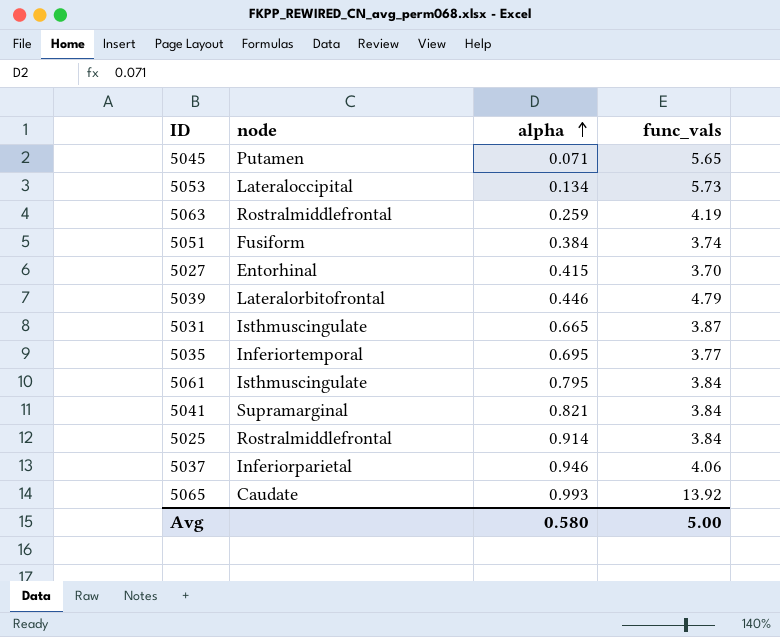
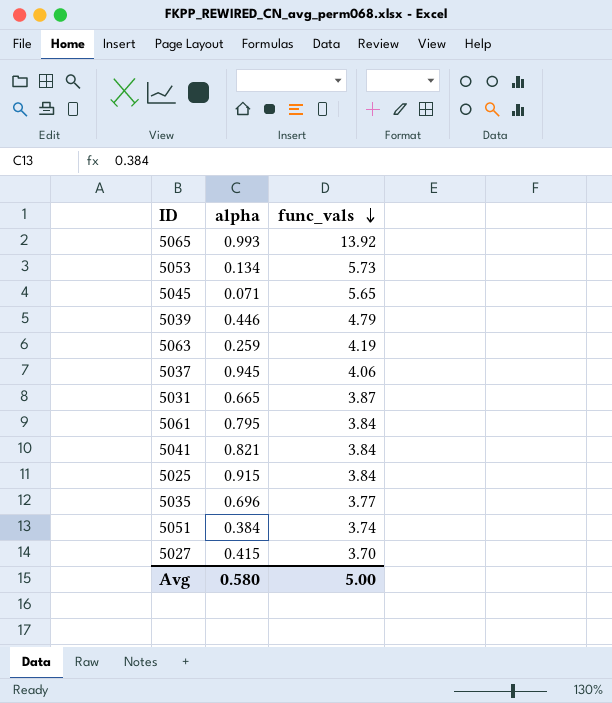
row order: alpha ascending -> func_vals descending
column node | position: 2 -> none
5037 | alpha: 0.946 -> 0.945
5025 | alpha: 0.914 -> 0.915
5035 | alpha: 0.695 -> 0.696

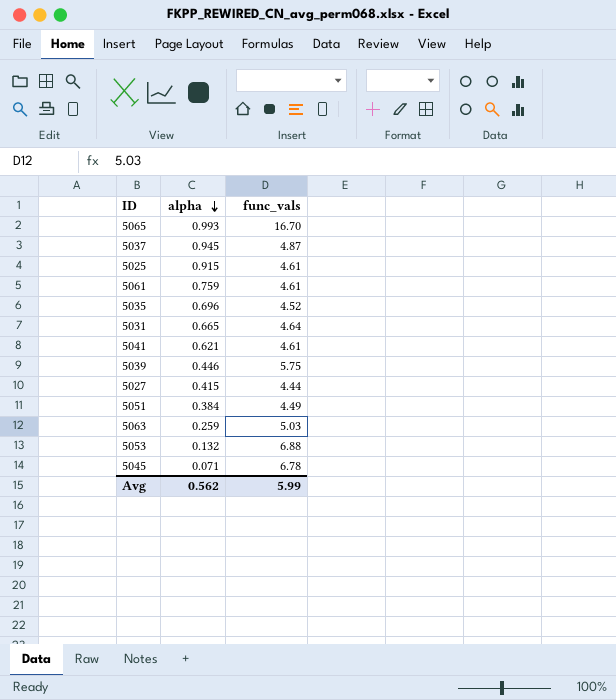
row order: func_vals descending -> alpha descending
5065 | func_vals: 13.92 -> 16.70
5037 | func_vals: 4.06 -> 4.87
5025 | func_vals: 3.84 -> 4.61
5061 | alpha: 0.795 -> 0.759
5061 | func_vals: 3.84 -> 4.61
5035 | func_vals: 3.77 -> 4.52
5031 | func_vals: 3.87 -> 4.64
5041 | alpha: 0.821 -> 0.621
5041 | func_vals: 3.84 -> 4.61
5039 | func_vals: 4.79 -> 5.75
5027 | func_vals: 3.70 -> 4.44
5051 | func_vals: 3.74 -> 4.49
5063 | func_vals: 4.19 -> 5.03
5053 | alpha: 0.134 -> 0.132
5053 | func_vals: 5.73 -> 6.88
5045 | func_vals: 5.65 -> 6.78
Avg | alpha: 0.580 -> 0.562
Avg | func_vals: 5.00 -> 5.99

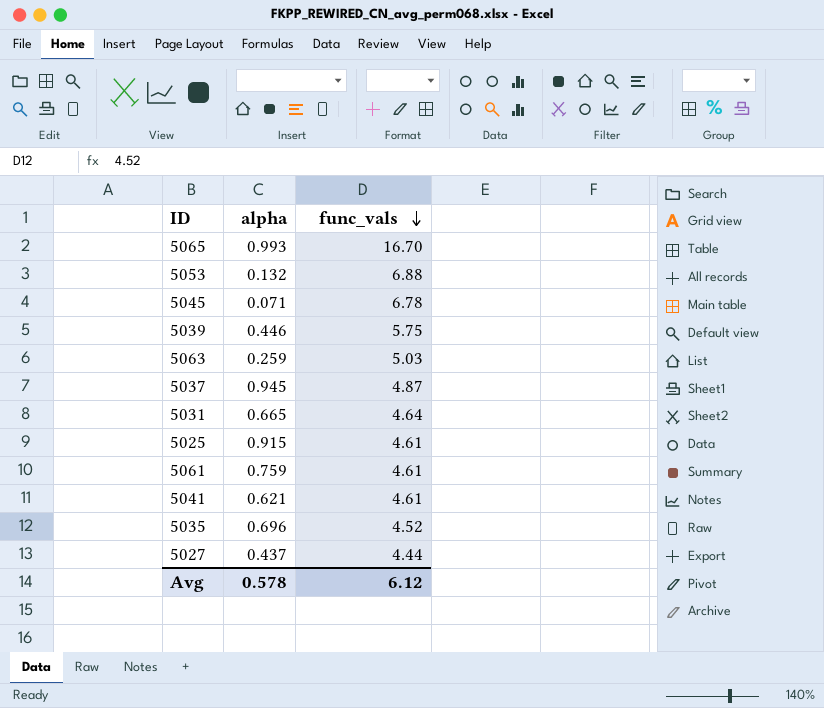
row order: alpha descending -> func_vals descending
row 5051: 0.384 | 4.49 -> none
5027 | alpha: 0.415 -> 0.437
Avg | alpha: 0.562 -> 0.578
Avg | func_vals: 5.99 -> 6.12

